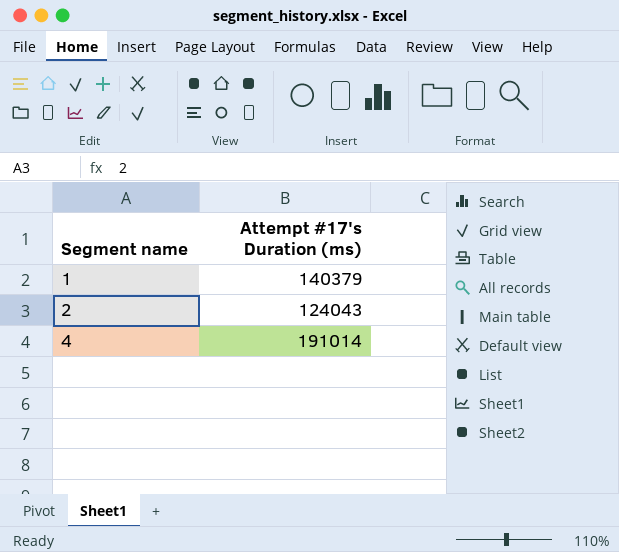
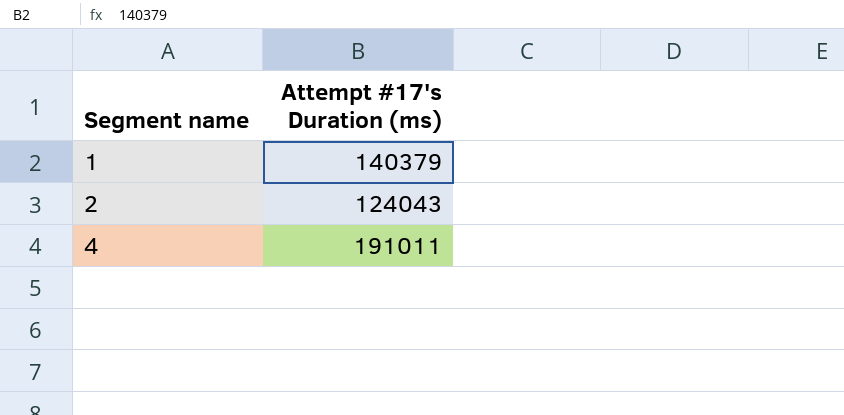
4 | Attempt #17's Duration (ms): 191014 -> 191011

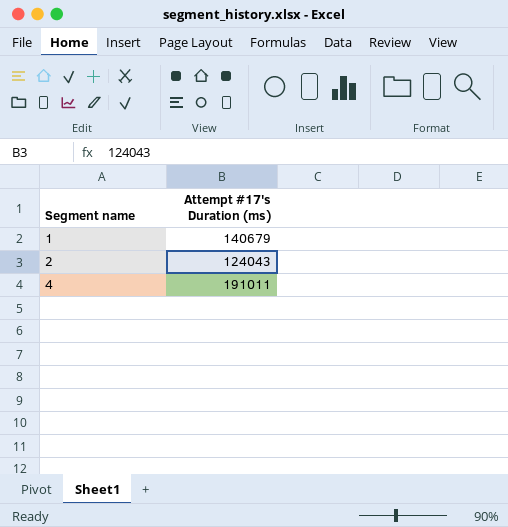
1 | Attempt #17's Duration (ms): 140379 -> 140679

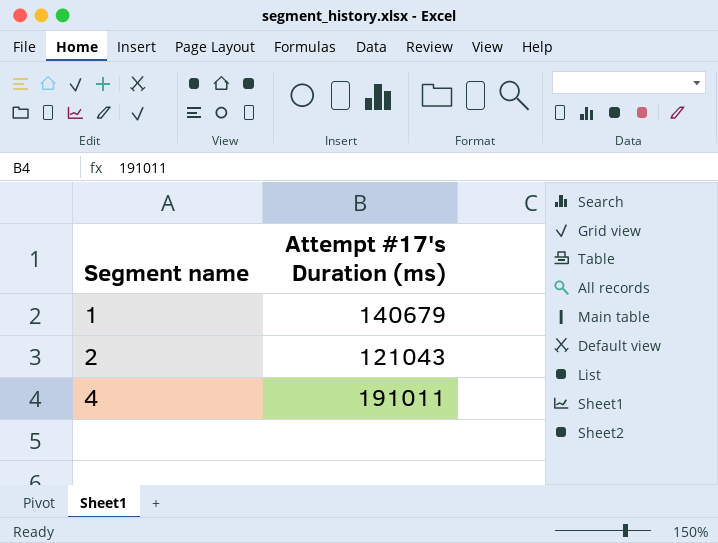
2 | Attempt #17's Duration (ms): 124043 -> 121043

